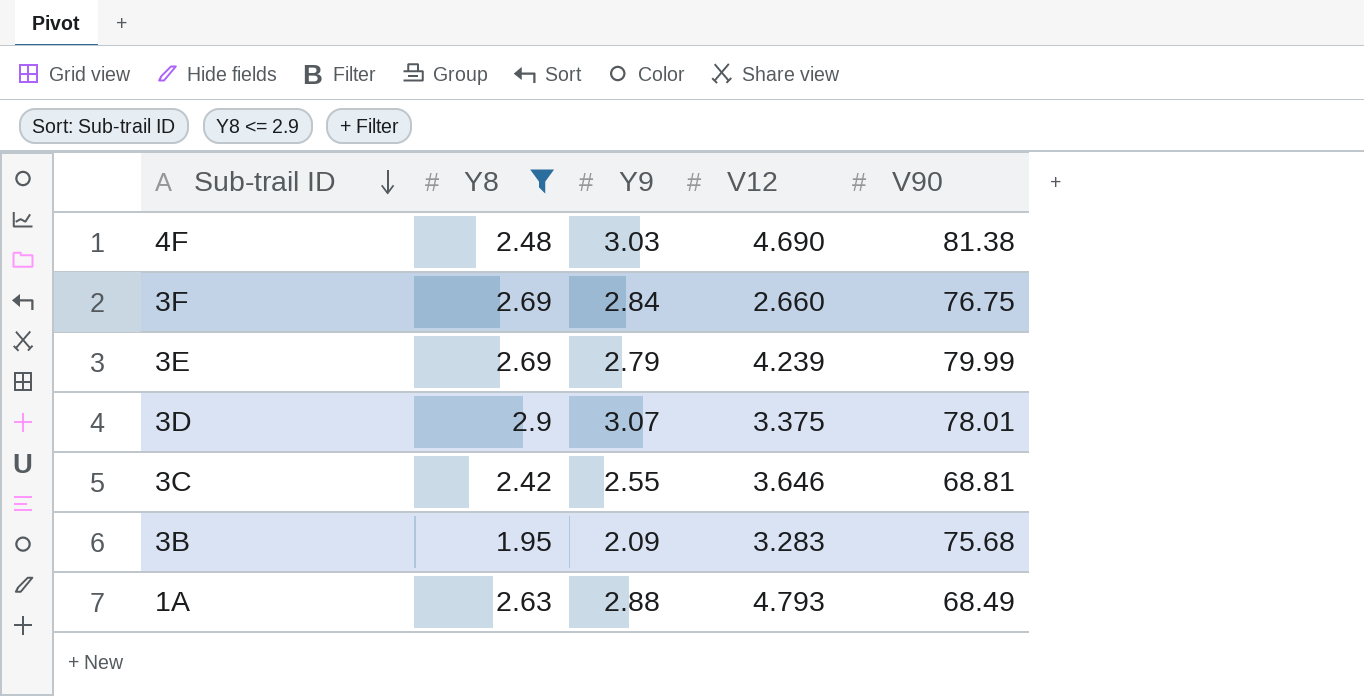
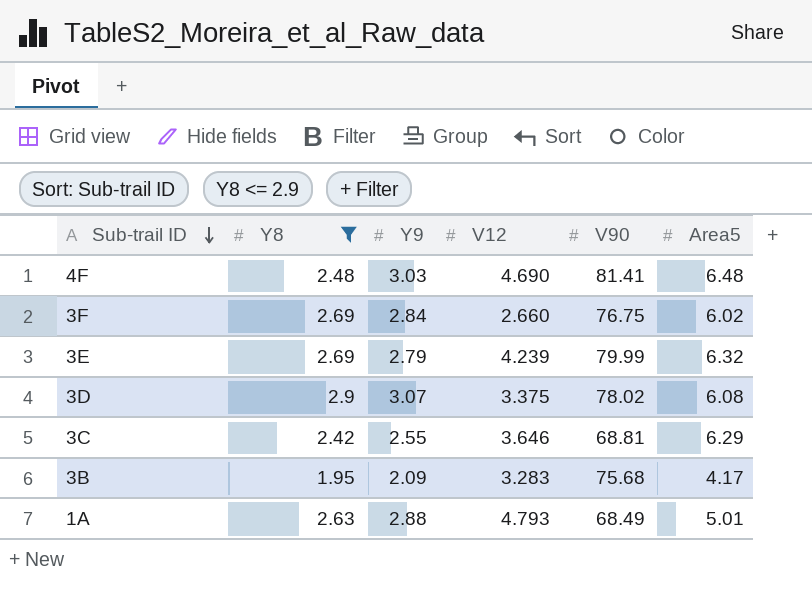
column Area5 | position: none -> 6
4F | V90: 81.38 -> 81.41
3D | V90: 78.01 -> 78.02

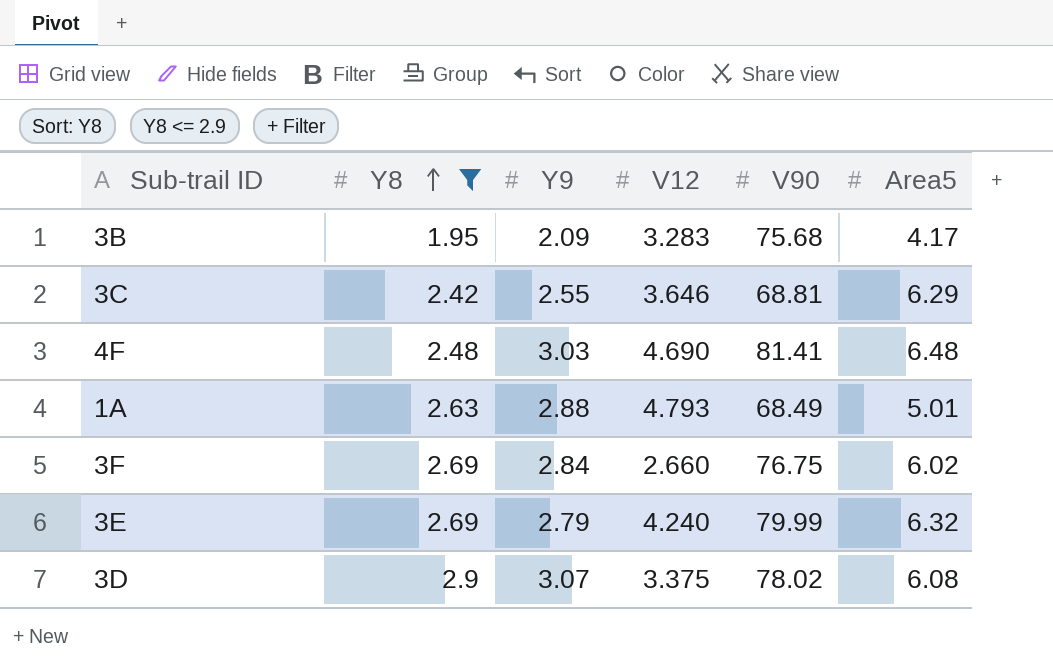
row order: Sub-trail ID descending -> Y8 ascending
3E | V12: 4.239 -> 4.240

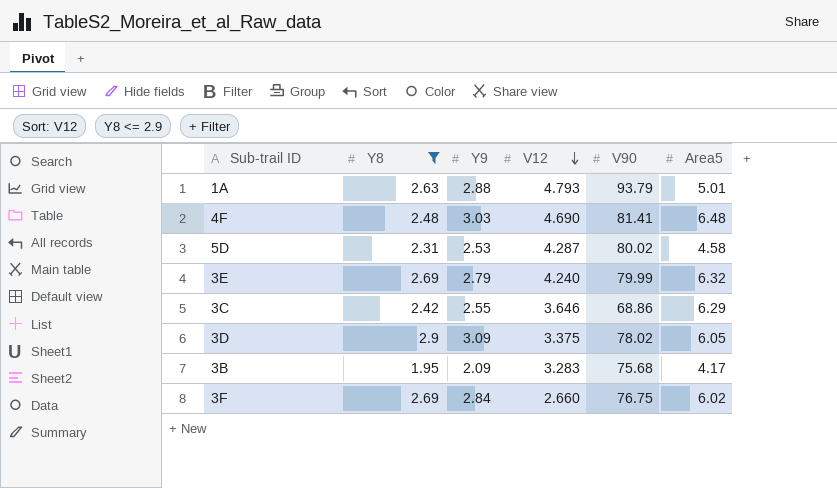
row order: Y8 ascending -> V12 descending
1A | V90: 68.49 -> 93.79
row 5D: none -> 2.31 | 2.53 | 4.287 | 80.02 | 4.58
3C | V90: 68.81 -> 68.86
3D | Y9: 3.07 -> 3.09
3D | Area5: 6.08 -> 6.05

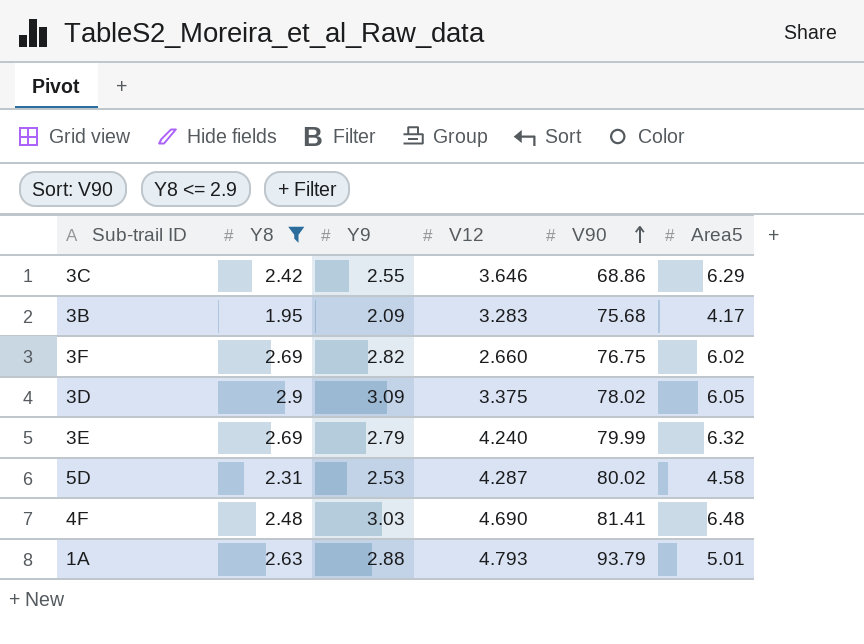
row order: V12 descending -> V90 ascending
3F | Y9: 2.84 -> 2.82

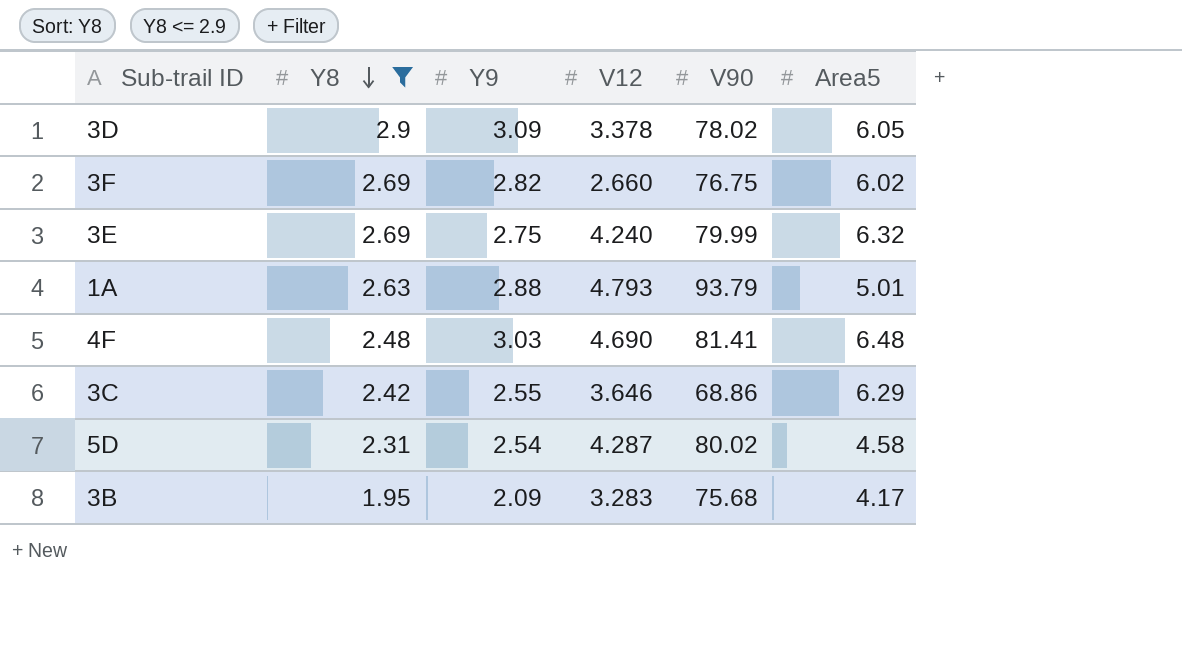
row order: V90 ascending -> Y8 descending
3D | V12: 3.375 -> 3.378
3E | Y9: 2.79 -> 2.75
5D | Y9: 2.53 -> 2.54

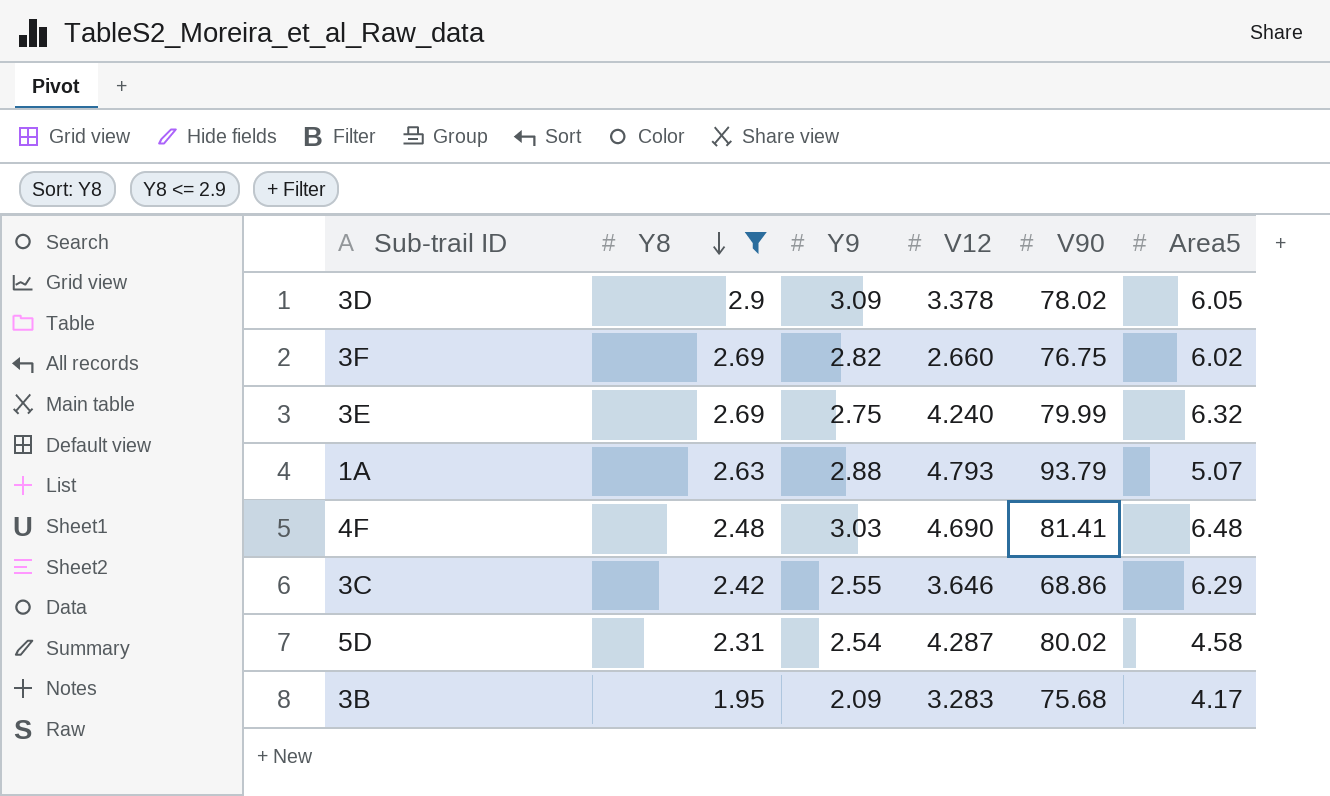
1A | Area5: 5.01 -> 5.07

